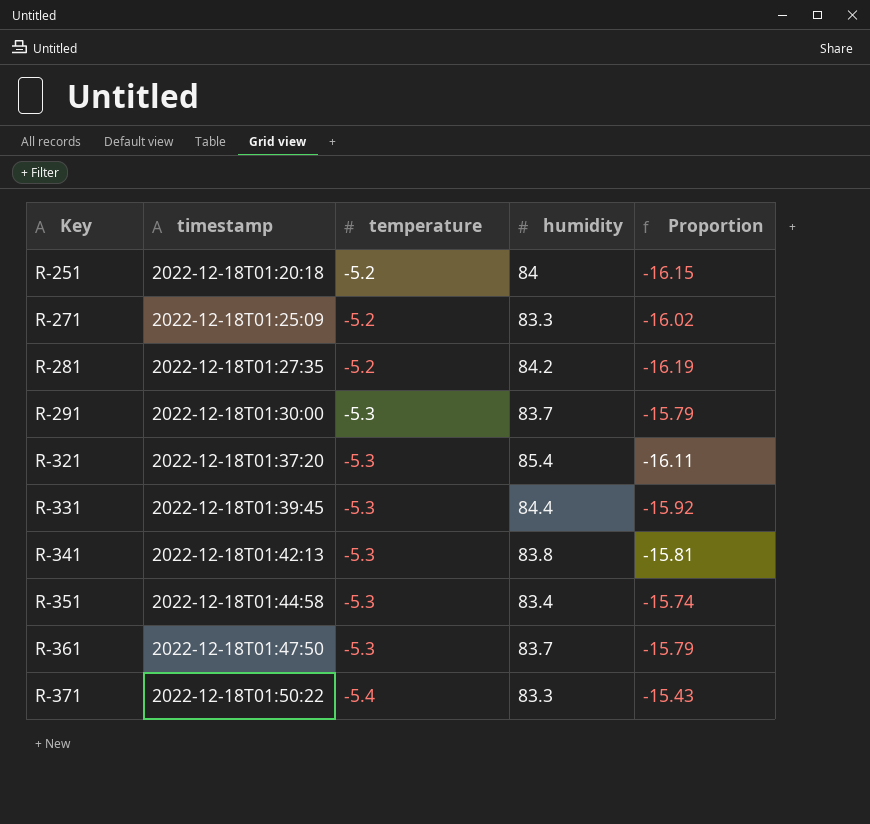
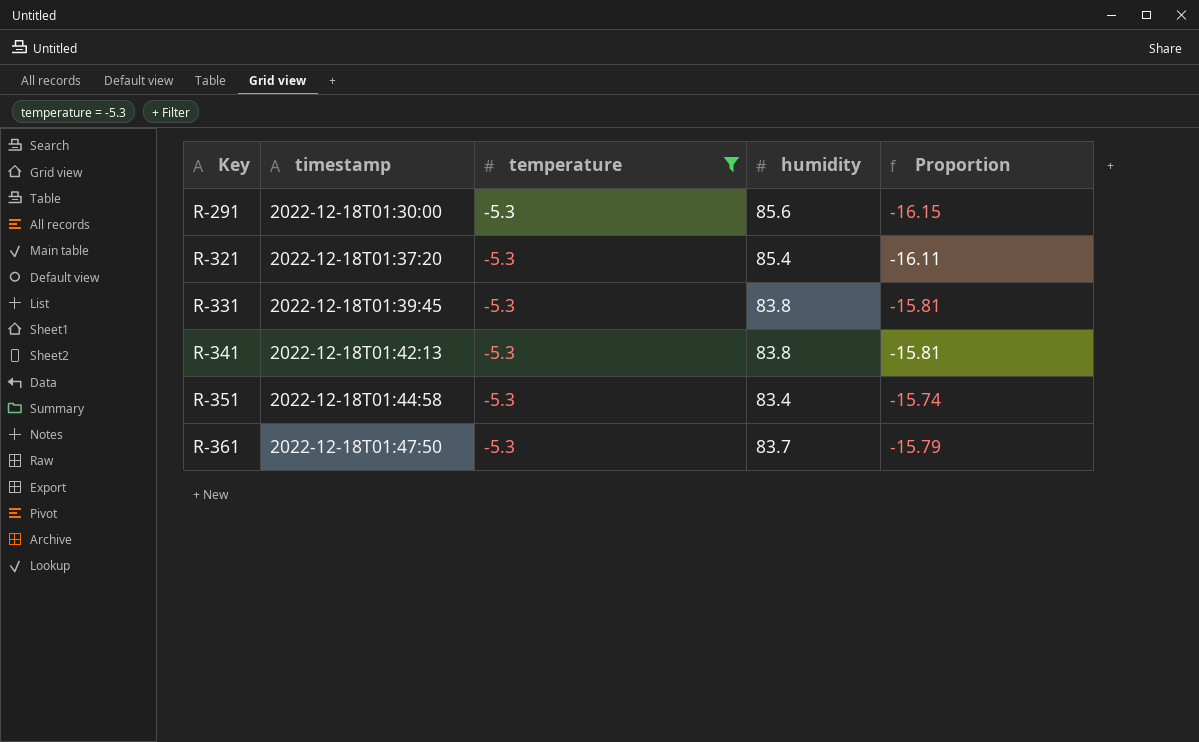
filter: none -> temperature = -5.3
R-291 | humidity: 83.7 -> 85.6
R-291 | Proportion: -15.79 -> -16.15
R-331 | humidity: 84.4 -> 83.8
R-331 | Proportion: -15.92 -> -15.81

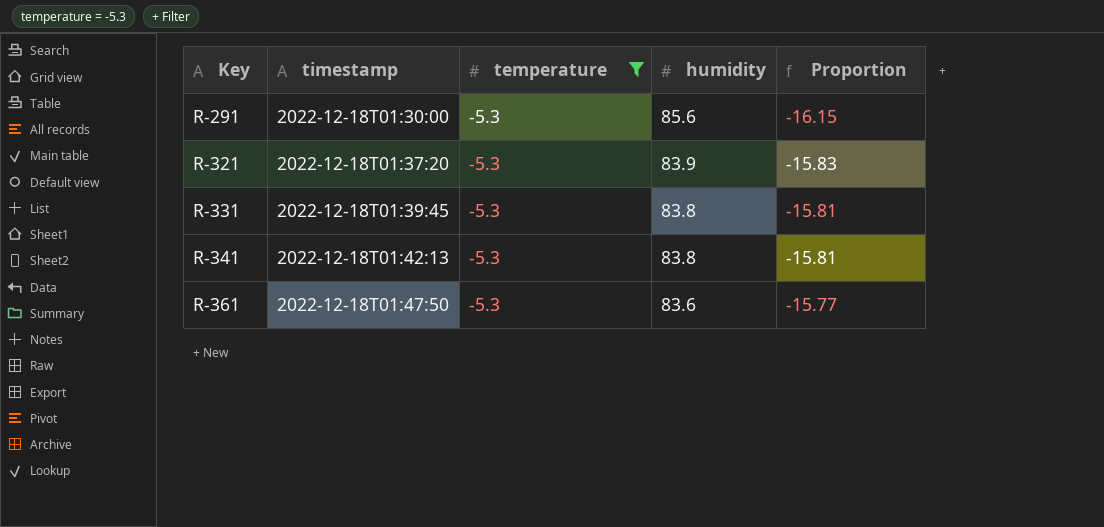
row R-351: 2022-12-18T01:44:58 | -5.3 | 83.4 | -15.74 -> none
R-321 | humidity: 85.4 -> 83.9
R-321 | Proportion: -16.11 -> -15.83
R-361 | humidity: 83.7 -> 83.6
R-361 | Proportion: -15.79 -> -15.77

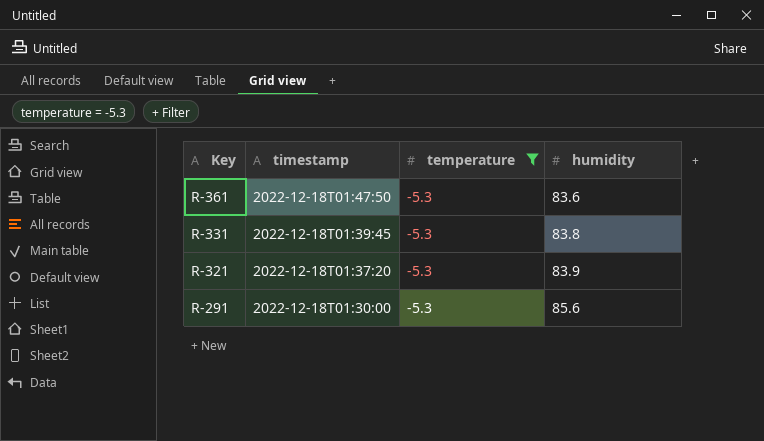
row order: Key ascending -> Key descending
column Proportion | formula: [humidity] / [temperature] -> none
row R-341: 2022-12-18T01:42:13 | -5.3 | 83.8 | -15.81 -> none

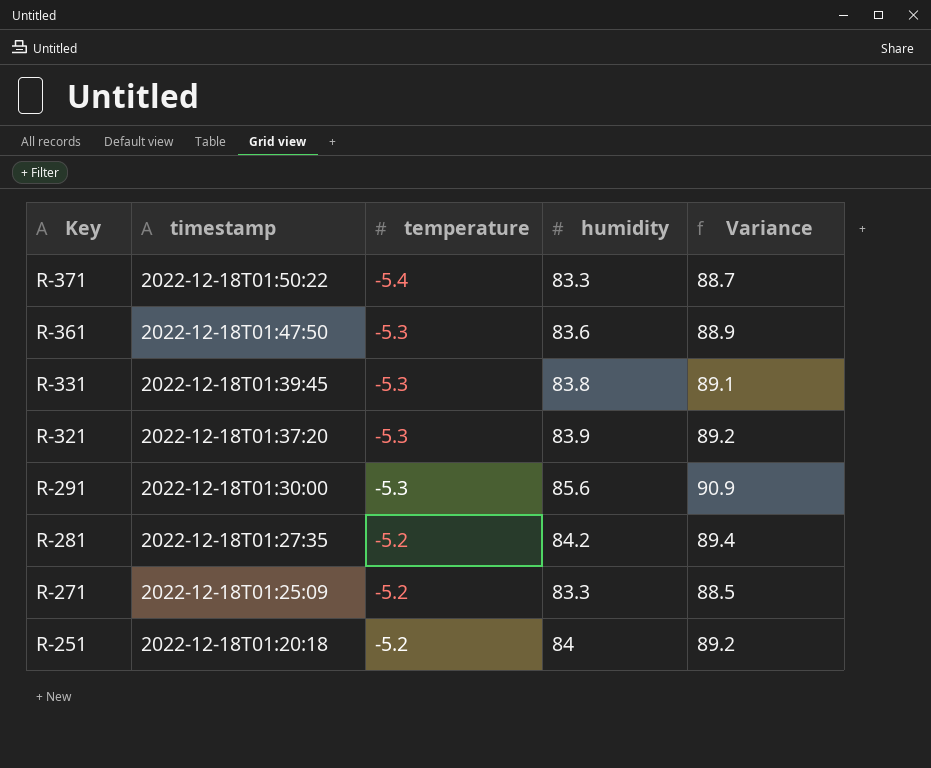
filter: temperature = -5.3 -> none
column Variance | formula: none -> [humidity] - [temperature]

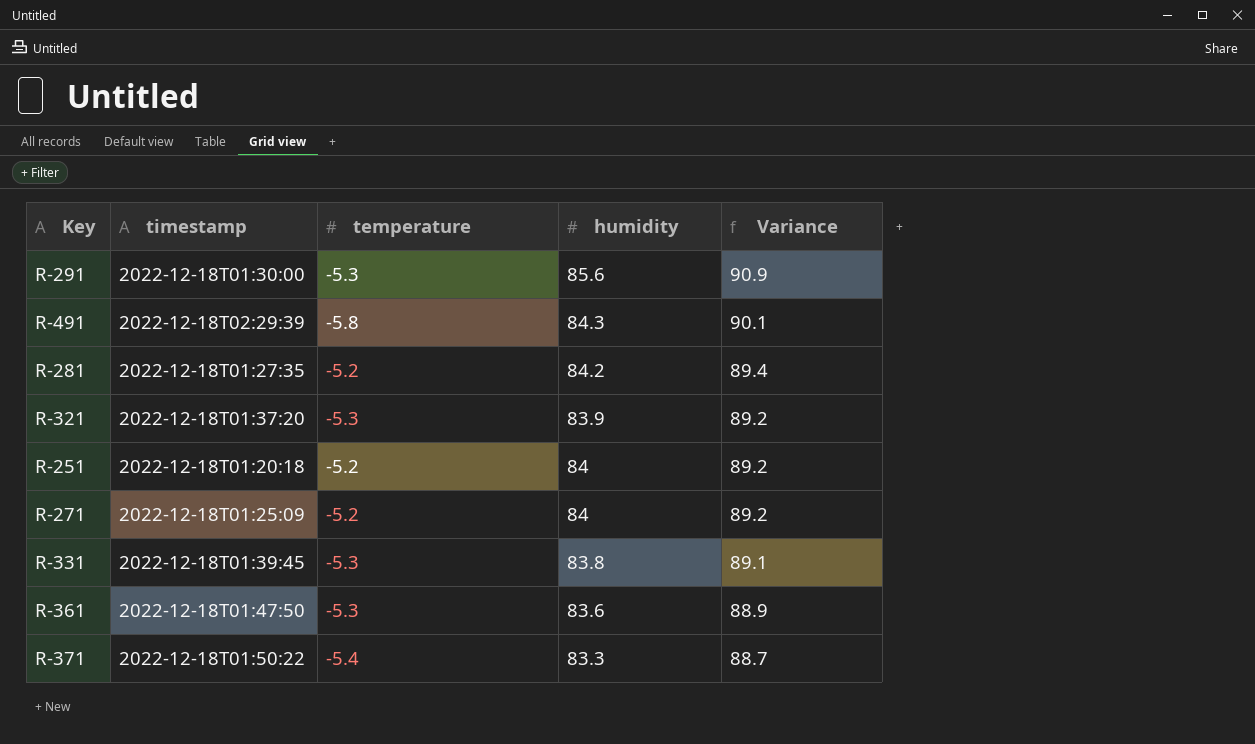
row order: Key descending -> Variance descending
row R-491: none -> 2022-12-18T02:29:39 | -5.8 | 84.3 | 90.1
R-271 | humidity: 83.3 -> 84
R-271 | Variance: 88.5 -> 89.2

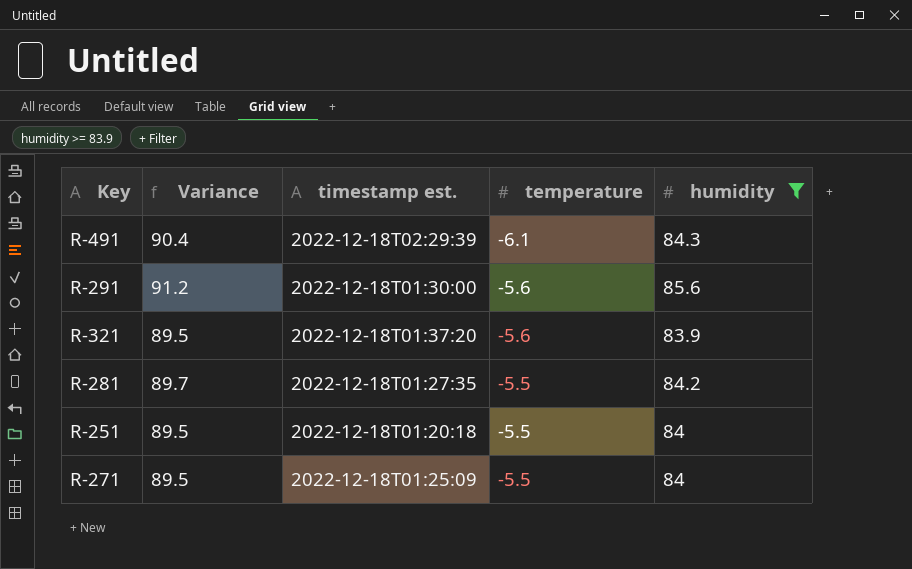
filter: none -> humidity >= 83.9
row order: Variance descending -> temperature ascending
column Variance | position: 5 -> 2
column name: timestamp -> timestamp est.
R-491 | Variance: 90.1 -> 90.4
R-491 | temperature: -5.8 -> -6.1
R-291 | Variance: 90.9 -> 91.2
R-291 | temperature: -5.3 -> -5.6
R-321 | Variance: 89.2 -> 89.5
R-321 | temperature: -5.3 -> -5.6
R-281 | Variance: 89.4 -> 89.7
R-281 | temperature: -5.2 -> -5.5
R-251 | Variance: 89.2 -> 89.5
R-251 | temperature: -5.2 -> -5.5
R-271 | Variance: 89.2 -> 89.5
R-271 | temperature: -5.2 -> -5.5

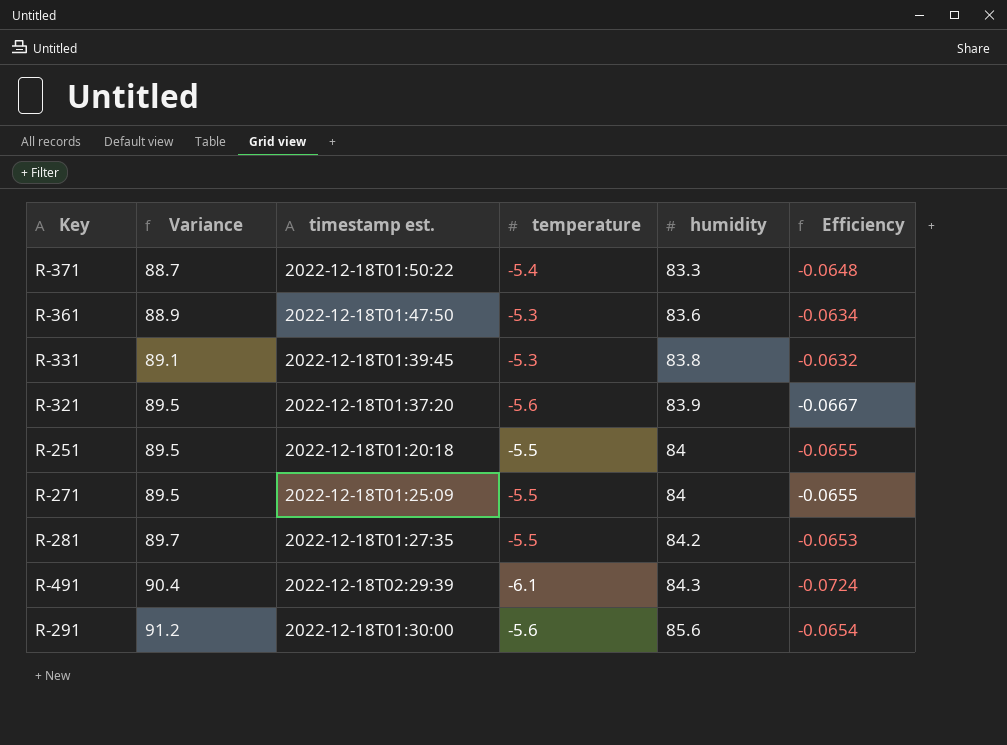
filter: humidity >= 83.9 -> none
row order: temperature ascending -> Variance ascending
column Efficiency | formula: none -> [temperature] / [humidity]

